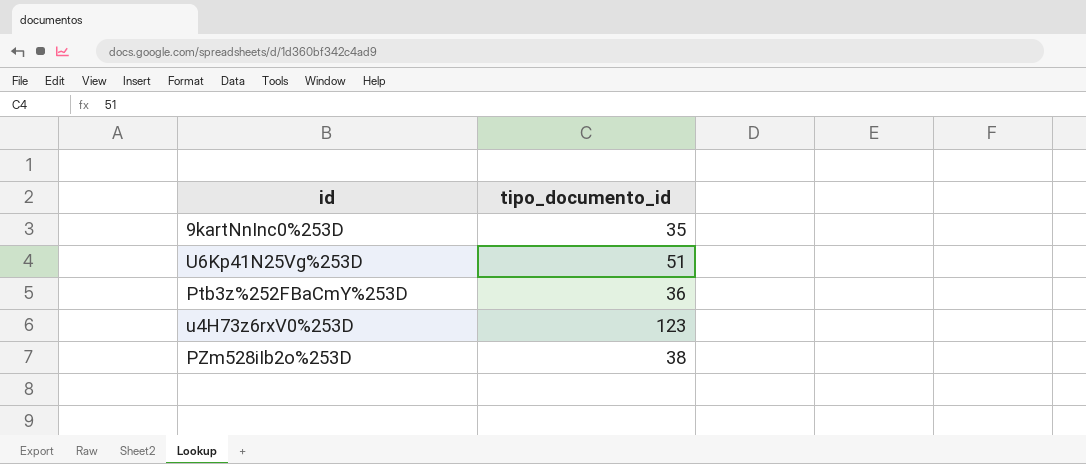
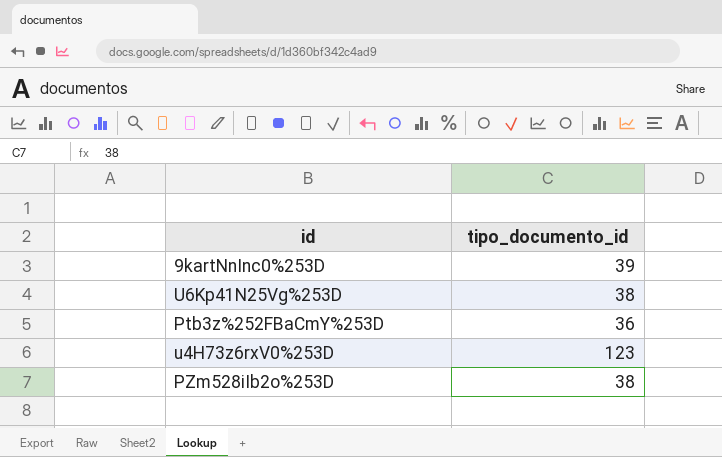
9kartNnInc0%253D | tipo_documento_id: 35 -> 39
U6Kp41N25Vg%253D | tipo_documento_id: 51 -> 38

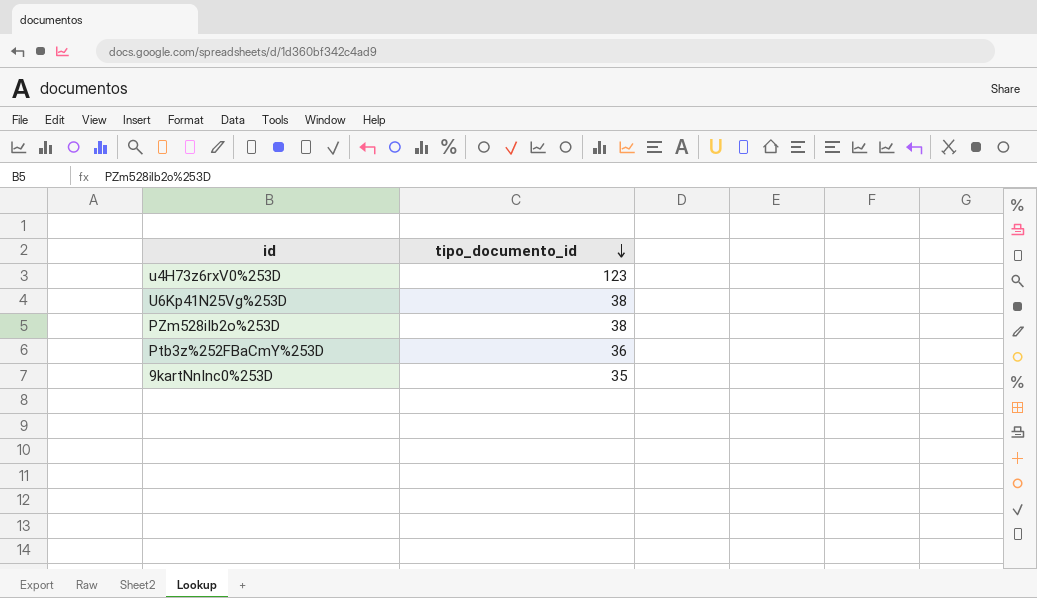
row order: none -> tipo_documento_id descending
9kartNnInc0%253D | tipo_documento_id: 39 -> 35

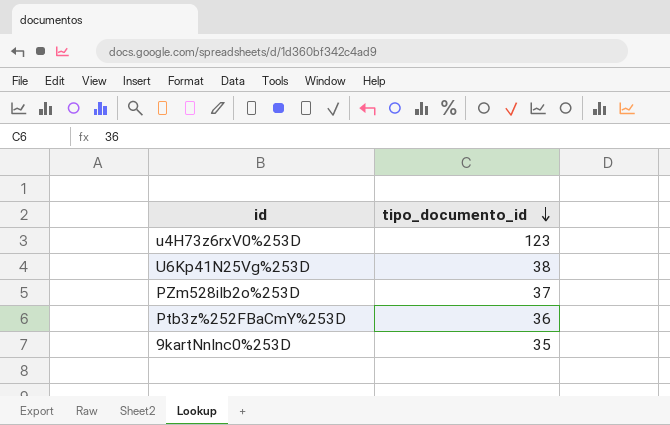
PZm528iIb2o%253D | tipo_documento_id: 38 -> 37

